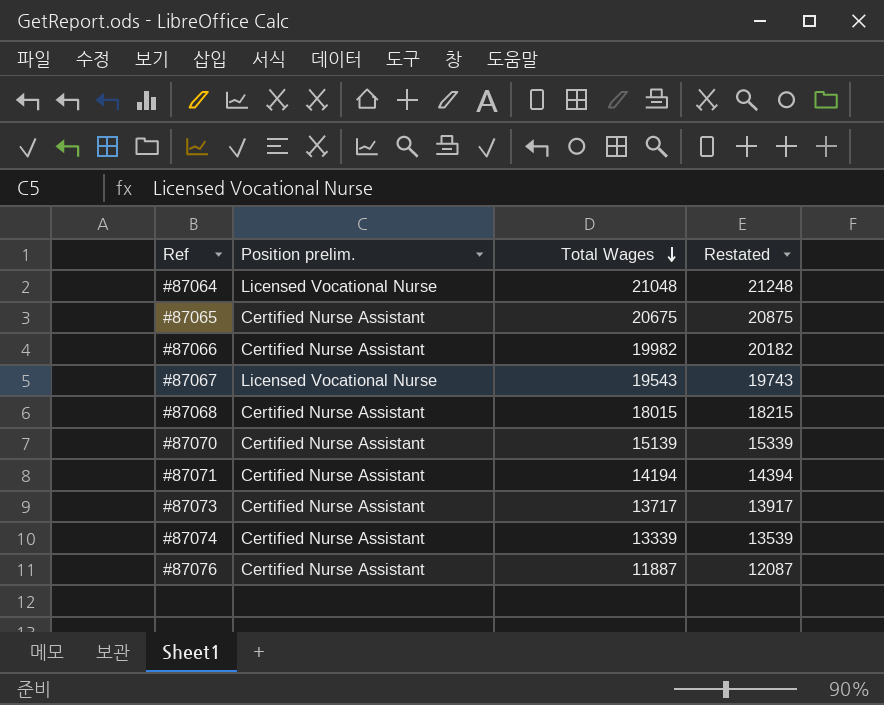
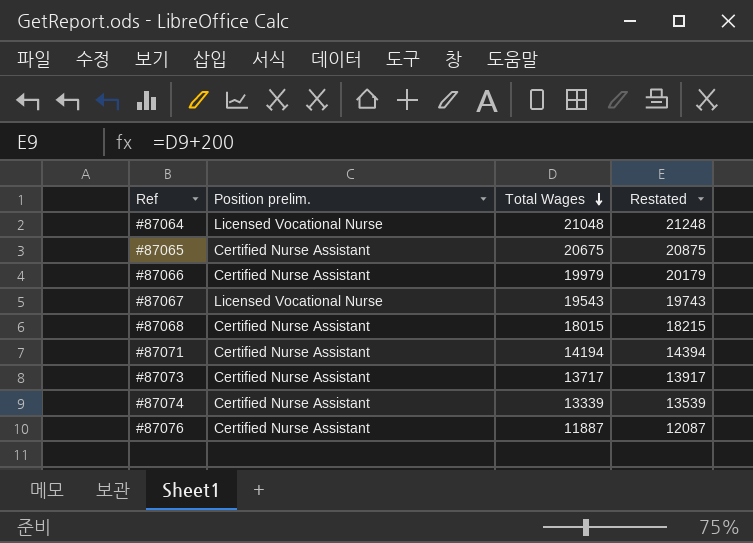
row #87070: Certified Nurse Assistant | 15139 | 15339 -> none
#87066 | Total Wages: 19982 -> 19979
#87066 | Restated: 20182 -> 20179

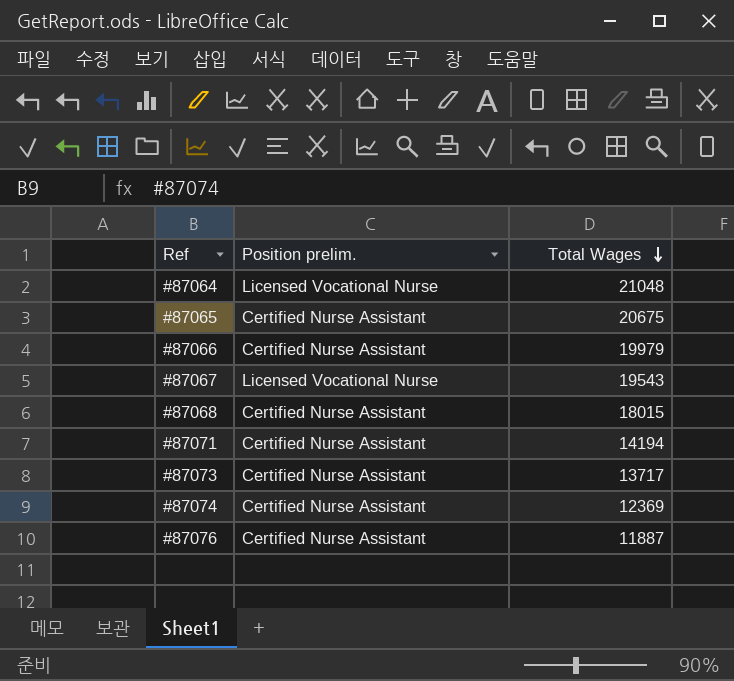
column Restated | formula: [Total Wages] + 200 -> none
#87074 | Total Wages: 13339 -> 12369

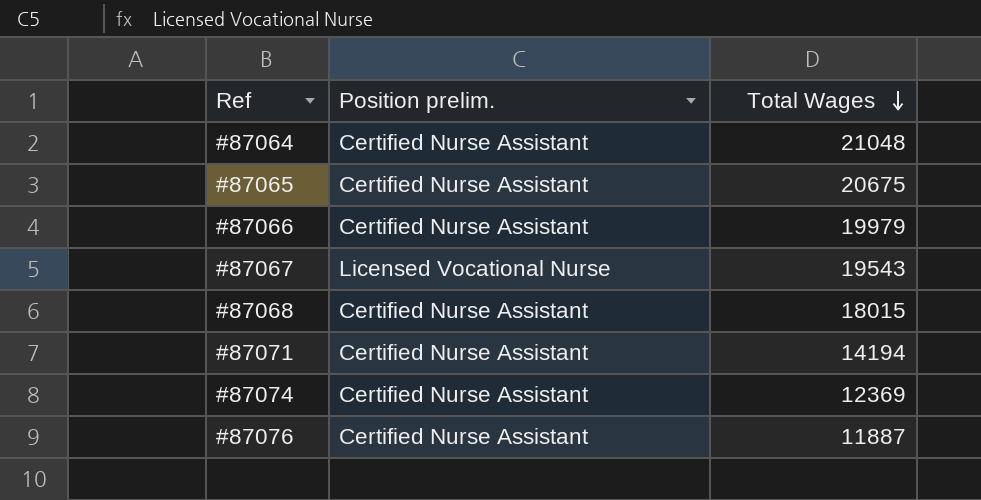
row #87073: Certified Nurse Assistant | 13717 -> none
#87064 | Position prelim.: Licensed Vocational Nurse -> Certified Nurse Assistant

